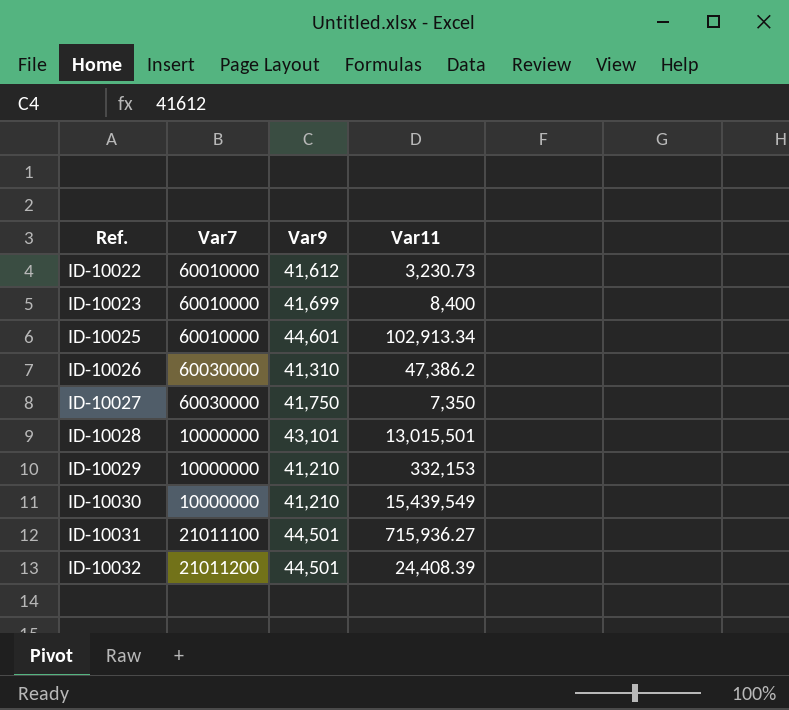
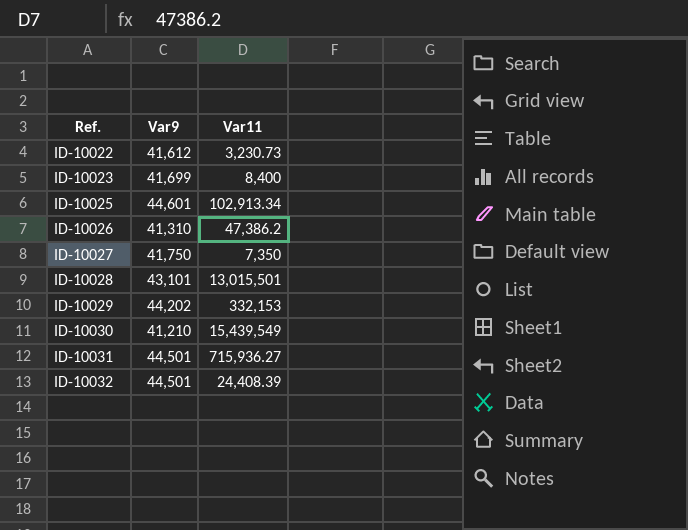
column Var7 | position: 2 -> none
ID-10029 | Var9: 41,210 -> 44,202

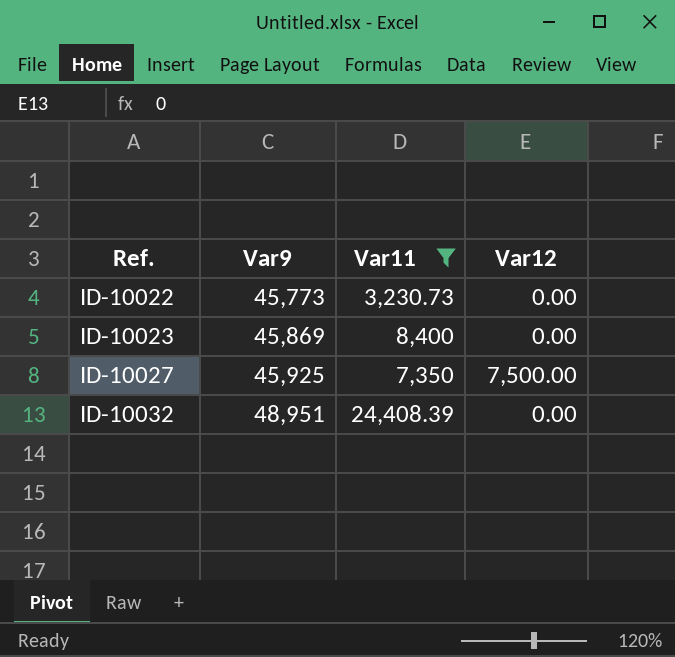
filter: none -> Var11 <= 24,408.39
column Var12 | position: none -> 4
ID-10022 | Var9: 41,612 -> 45,773
ID-10023 | Var9: 41,699 -> 45,869
ID-10027 | Var9: 41,750 -> 45,925
ID-10032 | Var9: 44,501 -> 48,951

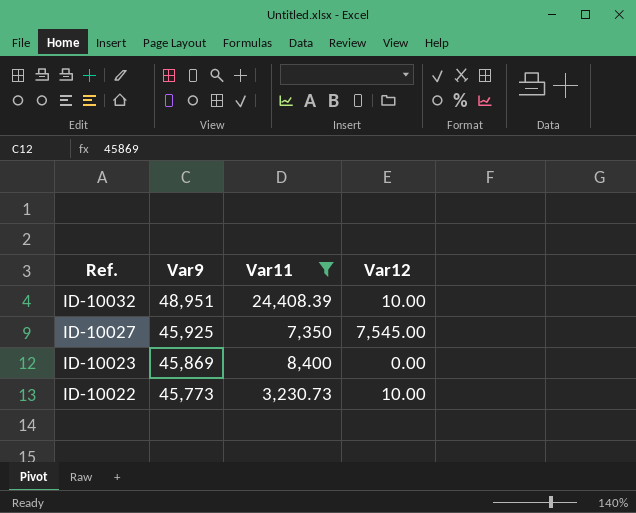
row order: Ref. ascending -> Ref. descending
ID-10032 | Var12: 0.00 -> 10.00
ID-10027 | Var12: 7,500.00 -> 7,545.00
ID-10022 | Var12: 0.00 -> 10.00

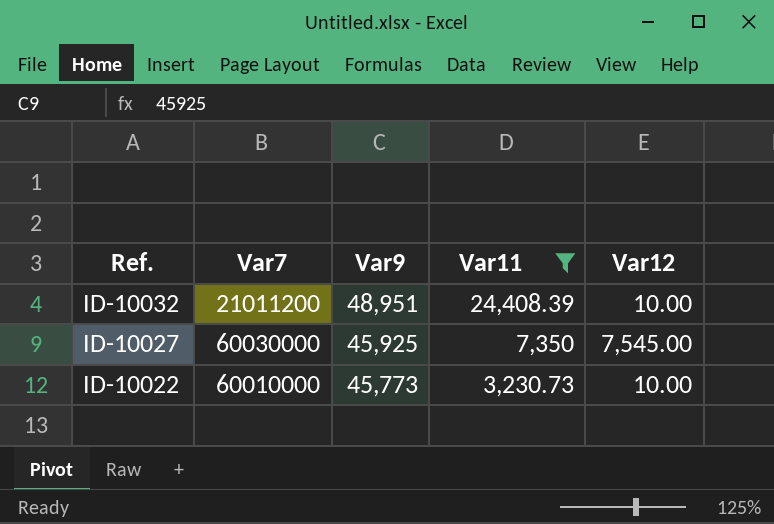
column Var7 | position: none -> 2
row ID-10023: 45,869 | 8,400 | 0.00 -> none

